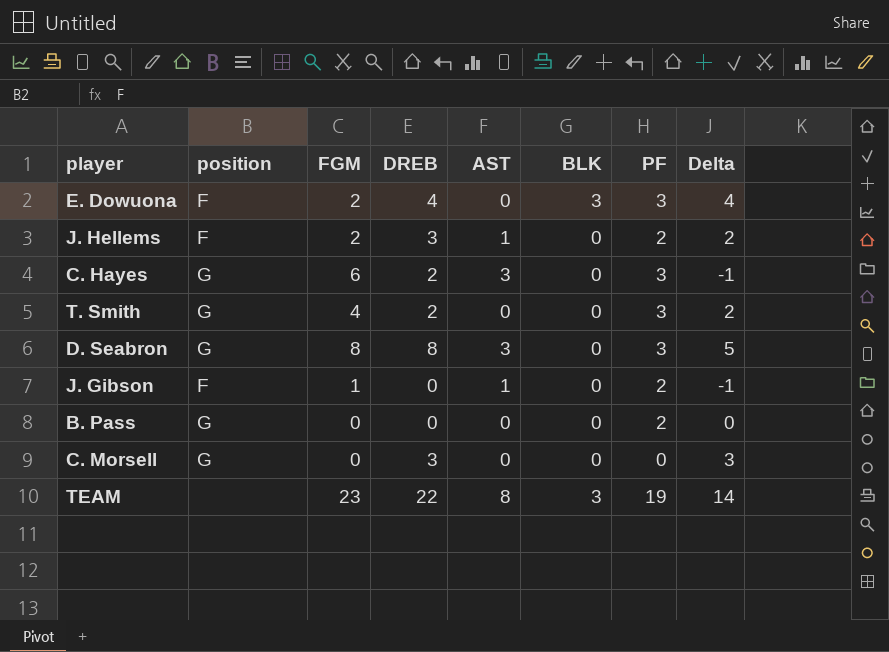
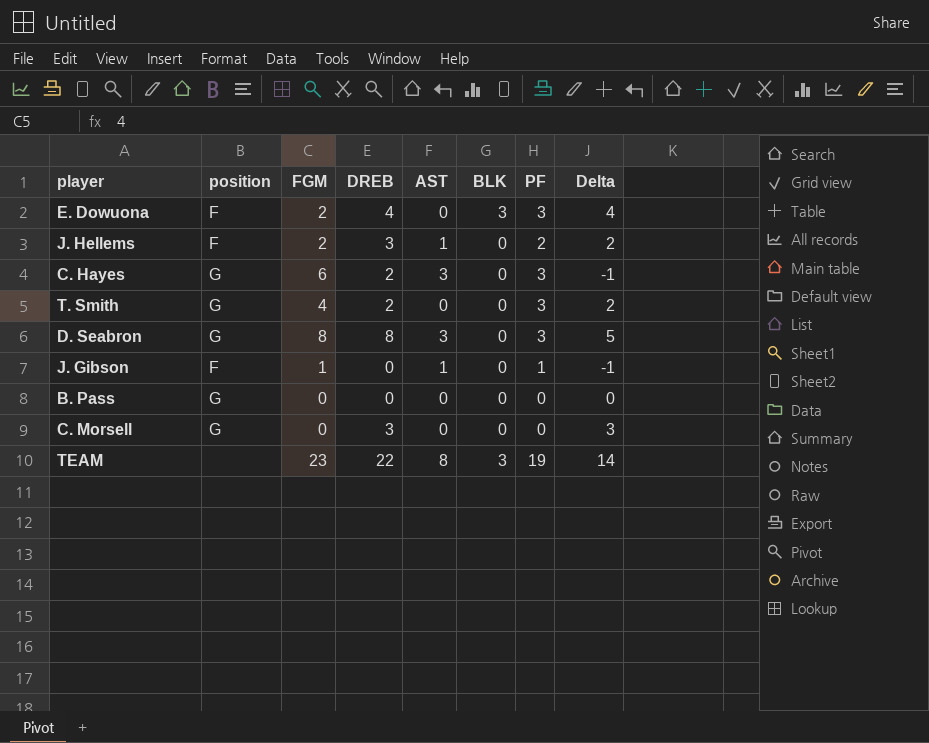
J. Gibson | PF: 2 -> 1
B. Pass | PF: 2 -> 0

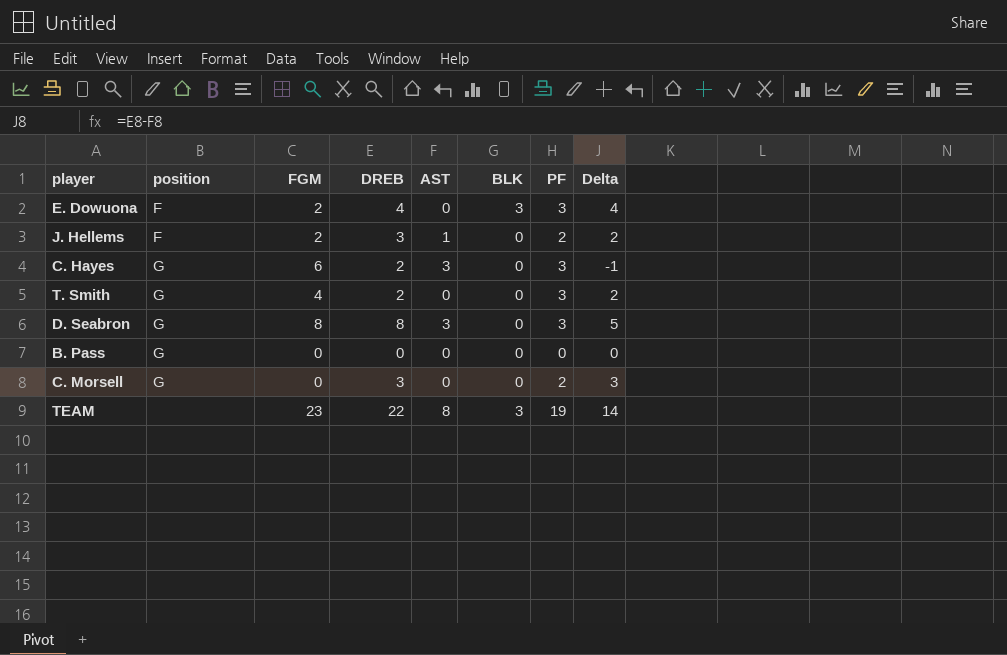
row J. Gibson: F | 1 | 0 | 1 | 0 | 1 | -1 -> none
C. Morsell | PF: 0 -> 2

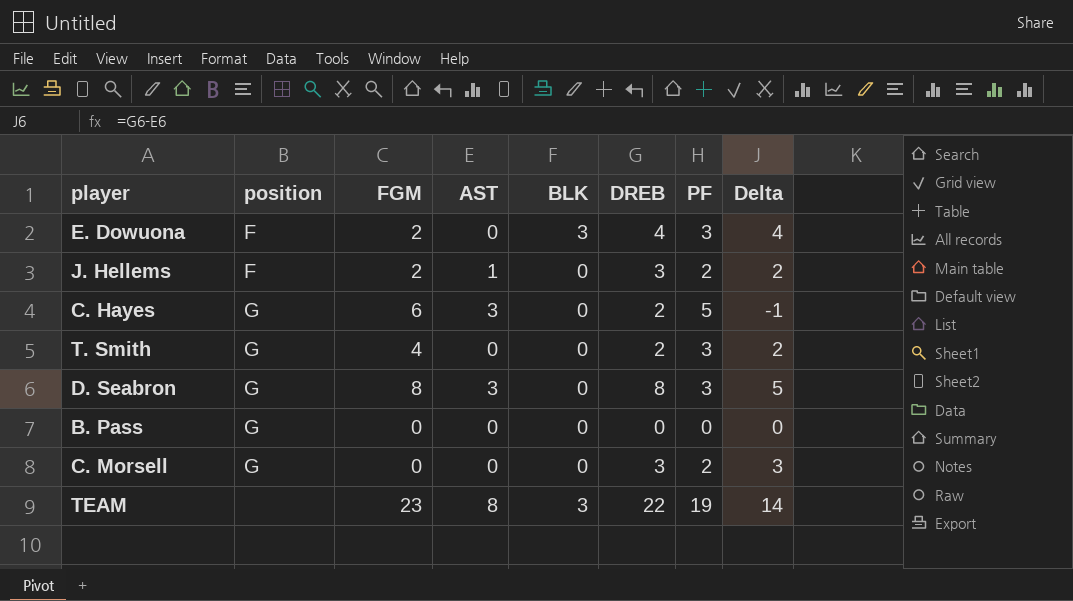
column DREB | position: 4 -> 6
C. Hayes | PF: 3 -> 5

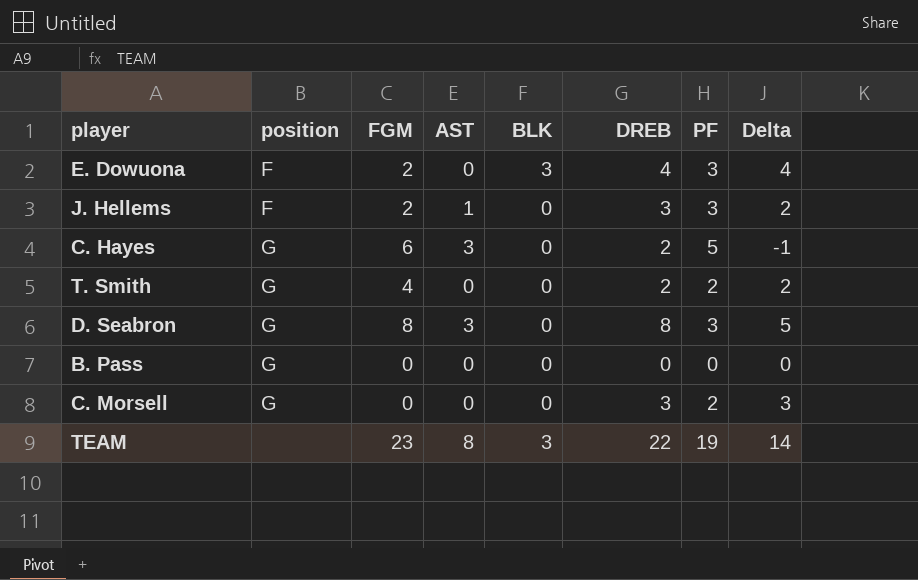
J. Hellems | PF: 2 -> 3
T. Smith | PF: 3 -> 2

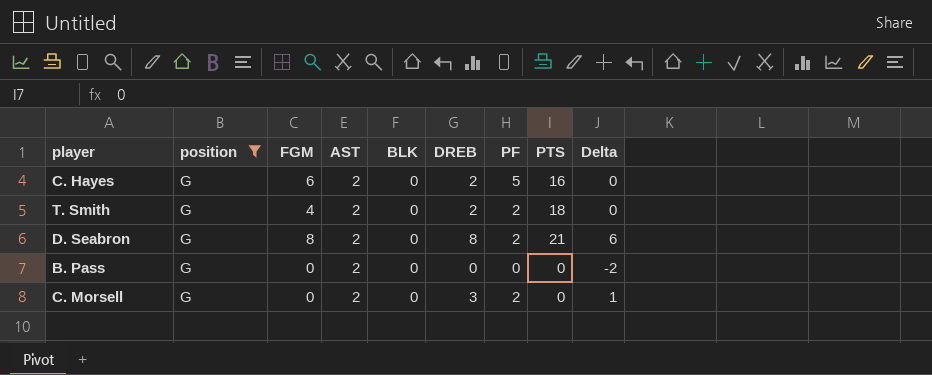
filter: none -> position = G
column PTS | position: none -> 8
C. Hayes | AST: 3 -> 2
C. Hayes | Delta: -1 -> 0
T. Smith | AST: 0 -> 2
T. Smith | Delta: 2 -> 0
D. Seabron | AST: 3 -> 2
D. Seabron | PF: 3 -> 2
D. Seabron | Delta: 5 -> 6
B. Pass | AST: 0 -> 2
B. Pass | Delta: 0 -> -2
C. Morsell | AST: 0 -> 2
C. Morsell | Delta: 3 -> 1

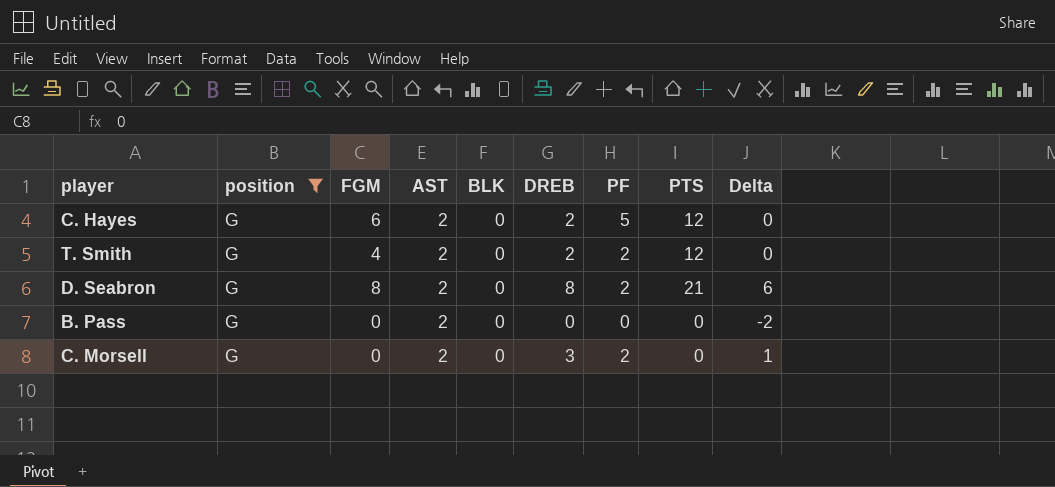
C. Hayes | PTS: 16 -> 12
T. Smith | PTS: 18 -> 12

